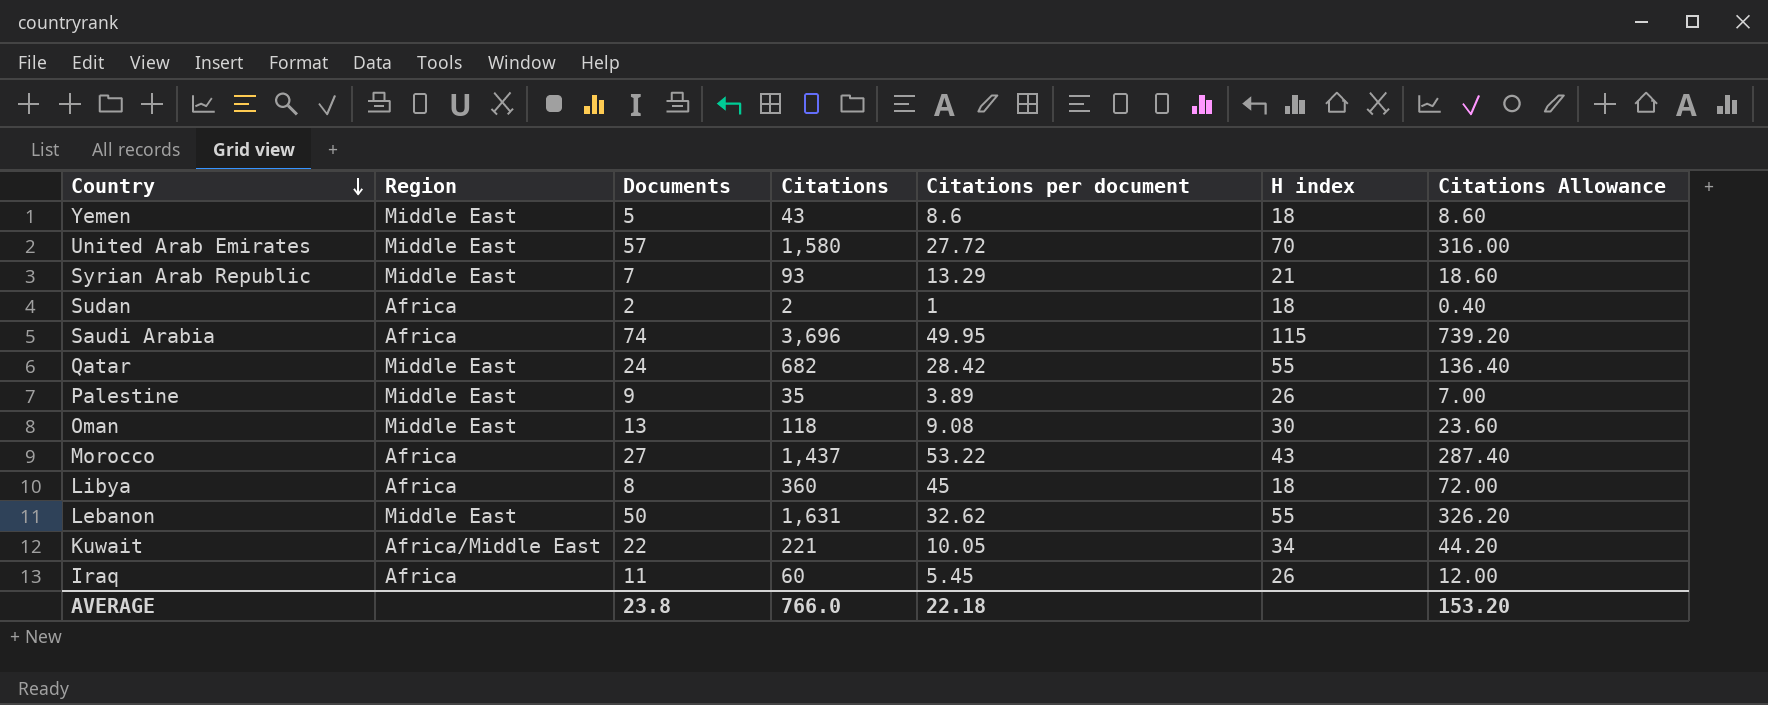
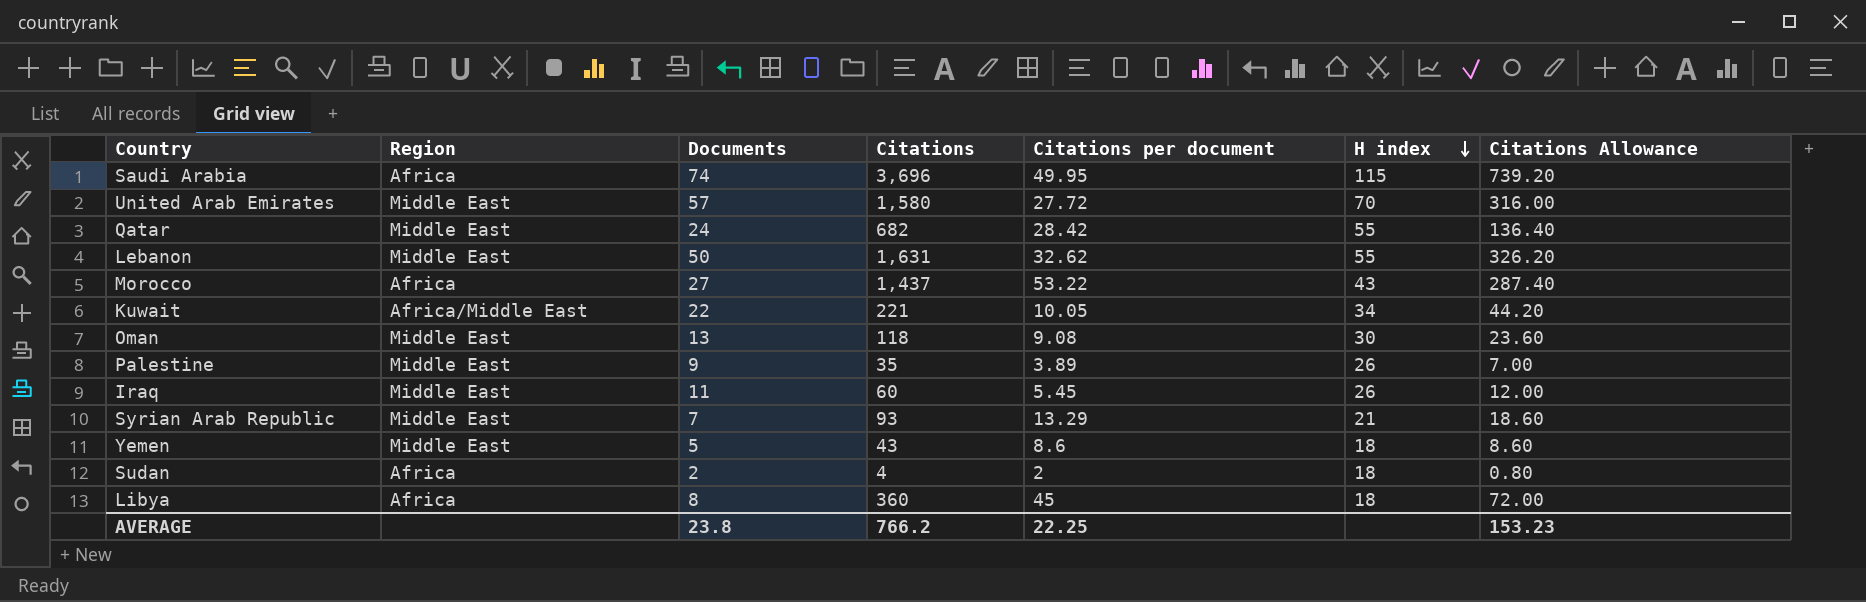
row order: Country descending -> H index descending
Iraq | Region: Africa -> Middle East
Sudan | Citations: 2 -> 4
Sudan | Citations per document: 1 -> 2
Sudan | Citations Allowance: 0.40 -> 0.80
AVERAGE | Citations: 766.0 -> 766.2
AVERAGE | Citations per document: 22.18 -> 22.25
AVERAGE | Citations Allowance: 153.20 -> 153.23

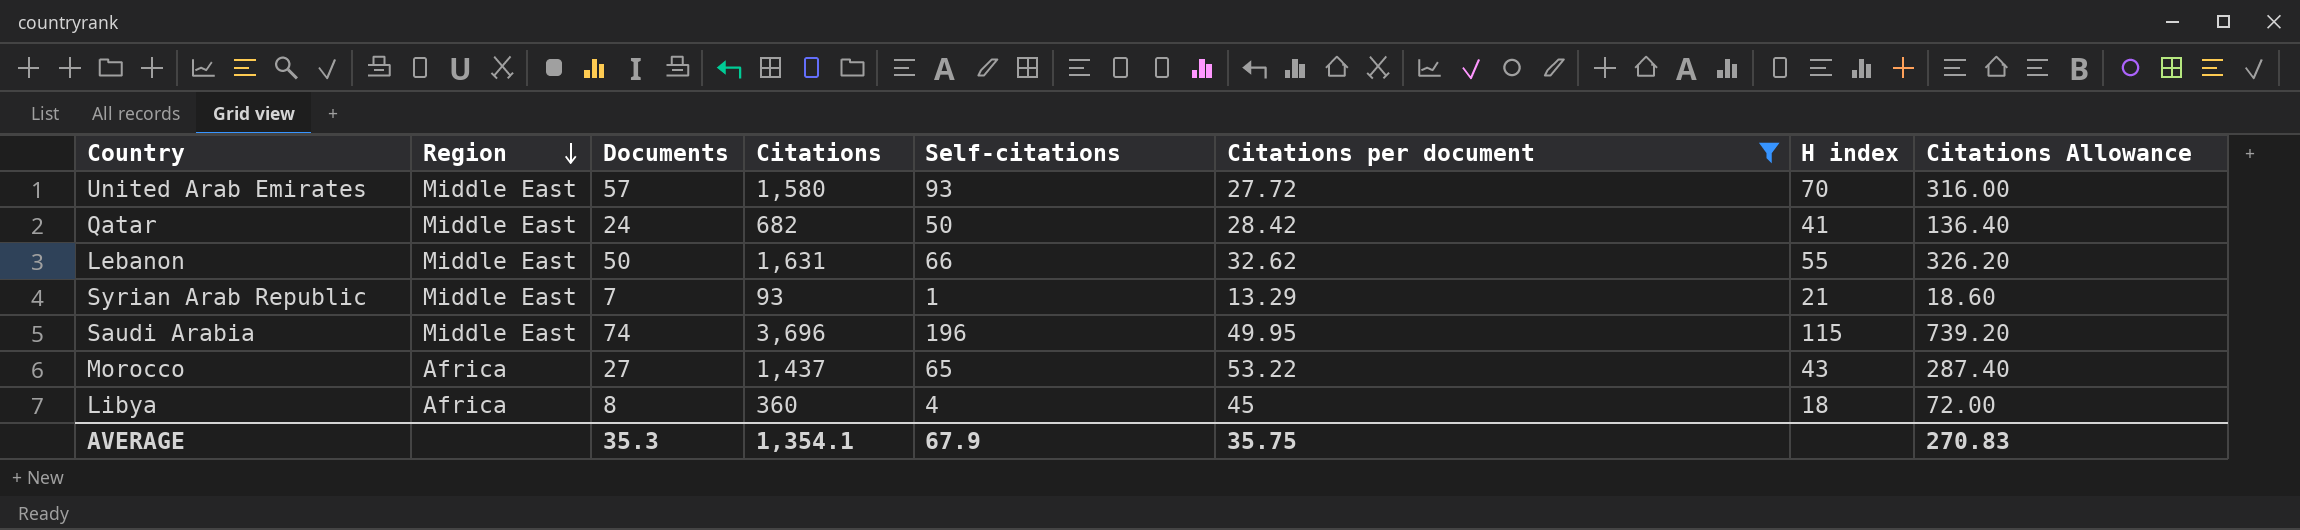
filter: none -> Citations per document >= 13.29
row order: H index descending -> Region descending
column Self-citations | position: none -> 5
Qatar | H index: 55 -> 41
Saudi Arabia | Region: Africa -> Middle East
AVERAGE | Documents: 23.8 -> 35.3
AVERAGE | Citations: 766.2 -> 1,354.1
AVERAGE | Citations per document: 22.25 -> 35.75
AVERAGE | Citations Allowance: 153.23 -> 270.83

